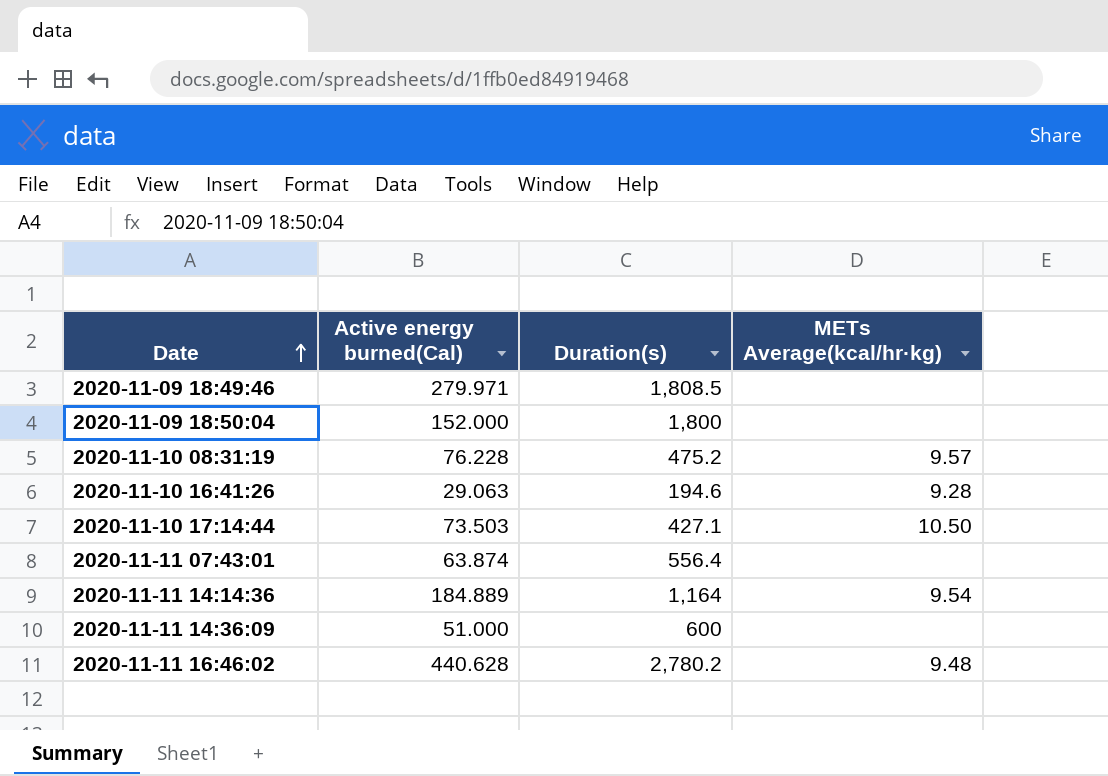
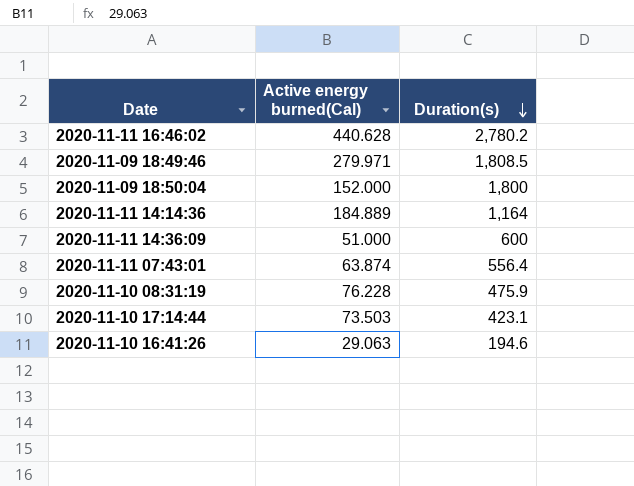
row order: Date ascending -> Duration(s) descending
column METs Average(kcal/hr·kg) | position: 4 -> none
2020-11-10 08:31:19 | Duration(s): 475.2 -> 475.9
2020-11-10 17:14:44 | Duration(s): 427.1 -> 423.1

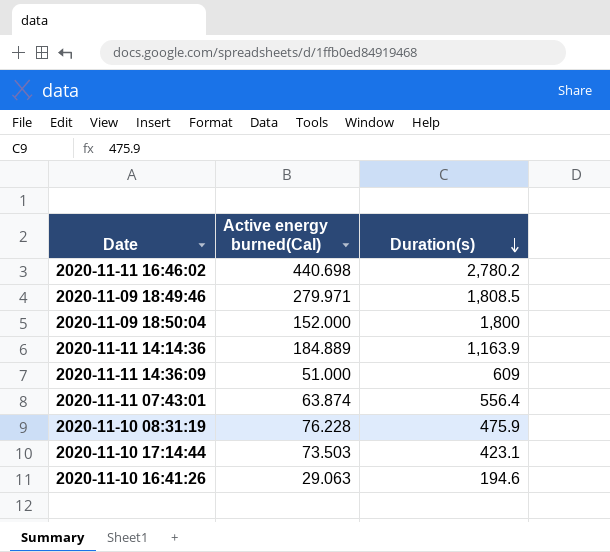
2020-11-11 16:46:02 | Active energy burned(Cal): 440.628 -> 440.698
2020-11-11 14:14:36 | Duration(s): 1,164 -> 1,163.9
2020-11-11 14:36:09 | Duration(s): 600 -> 609

